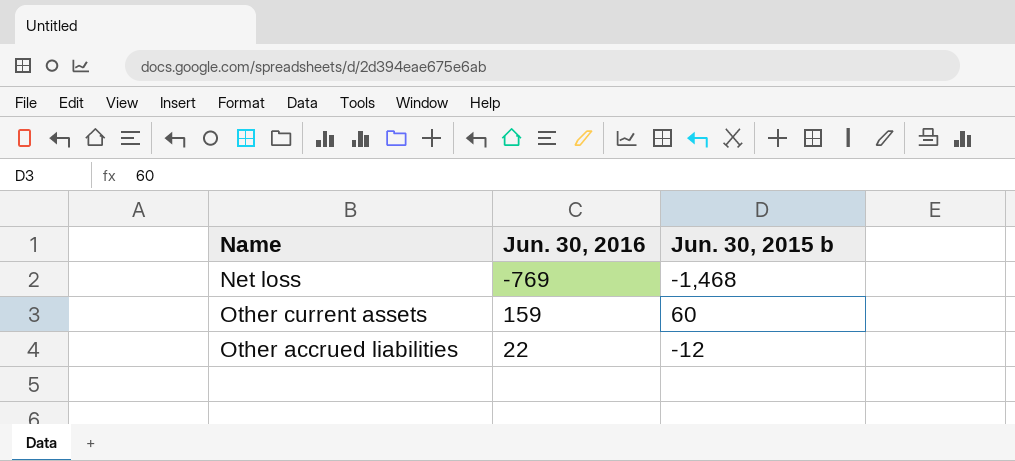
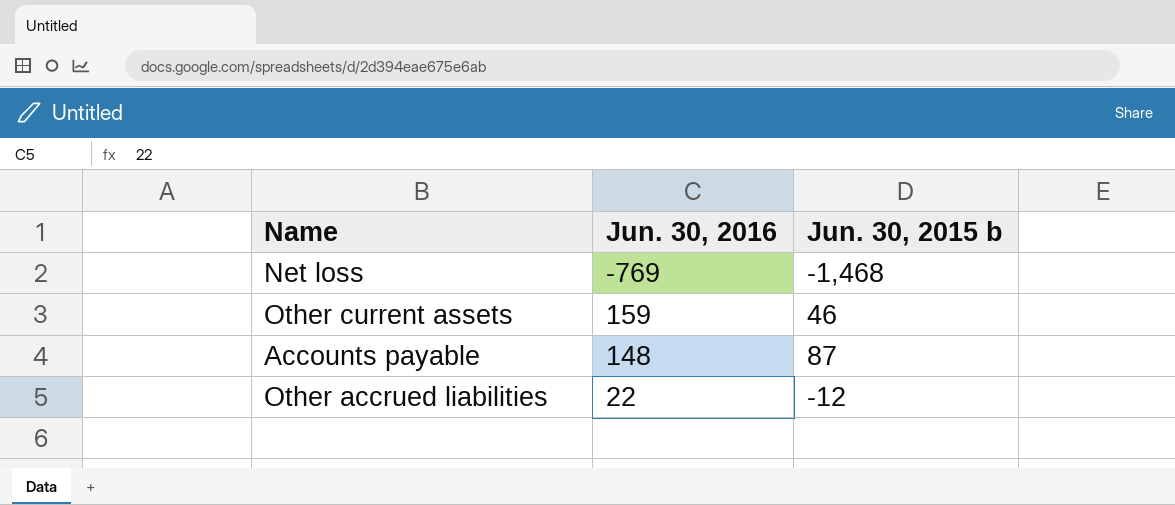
Other current assets | Jun. 30, 2015 b: 60 -> 46
row Accounts payable: none -> 148 | 87

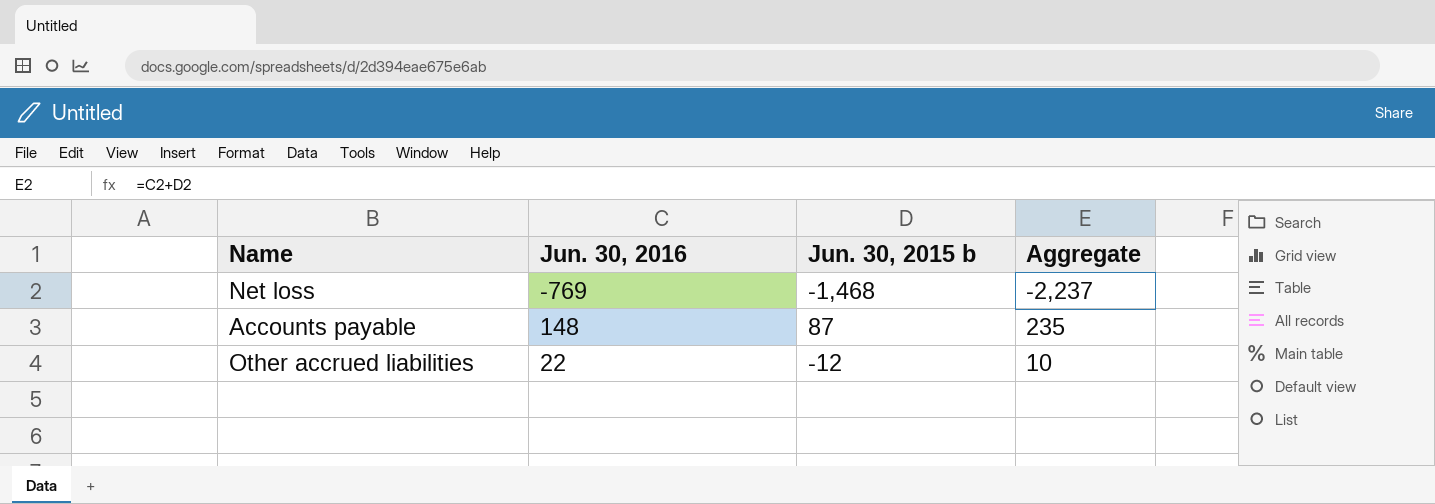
column Aggregate | formula: none -> [Jun. 30, 2016] + [Jun. 30, 2015 b]
row Other current assets: 159 | 46 -> none

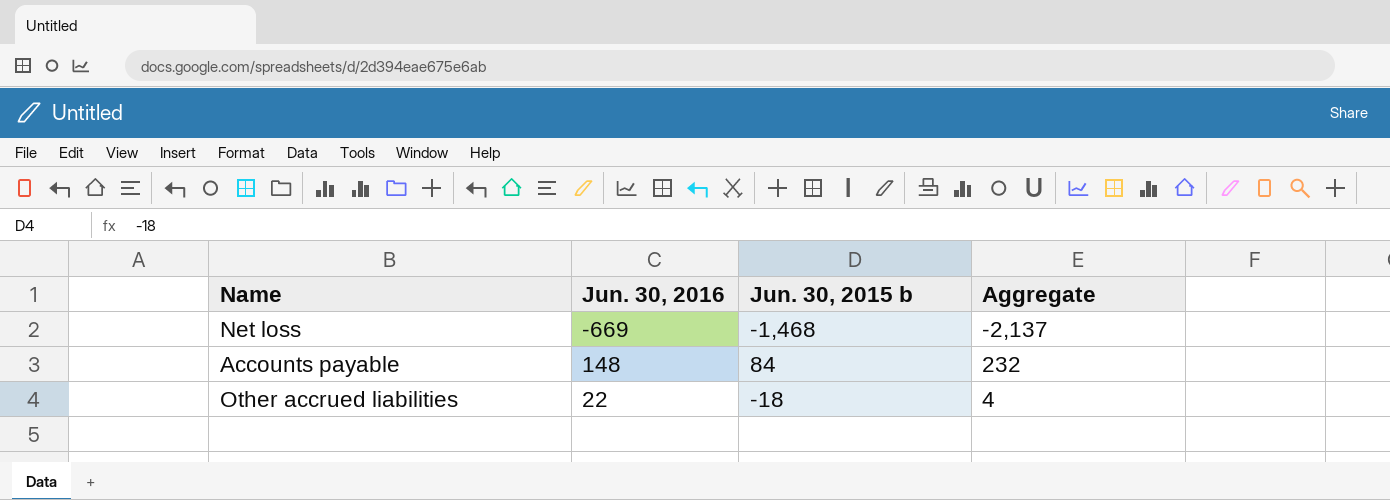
Net loss | Jun. 30, 2016: -769 -> -669
Net loss | Aggregate: -2,237 -> -2,137
Accounts payable | Jun. 30, 2015 b: 87 -> 84
Accounts payable | Aggregate: 235 -> 232
Other accrued liabilities | Jun. 30, 2015 b: -12 -> -18
Other accrued liabilities | Aggregate: 10 -> 4

